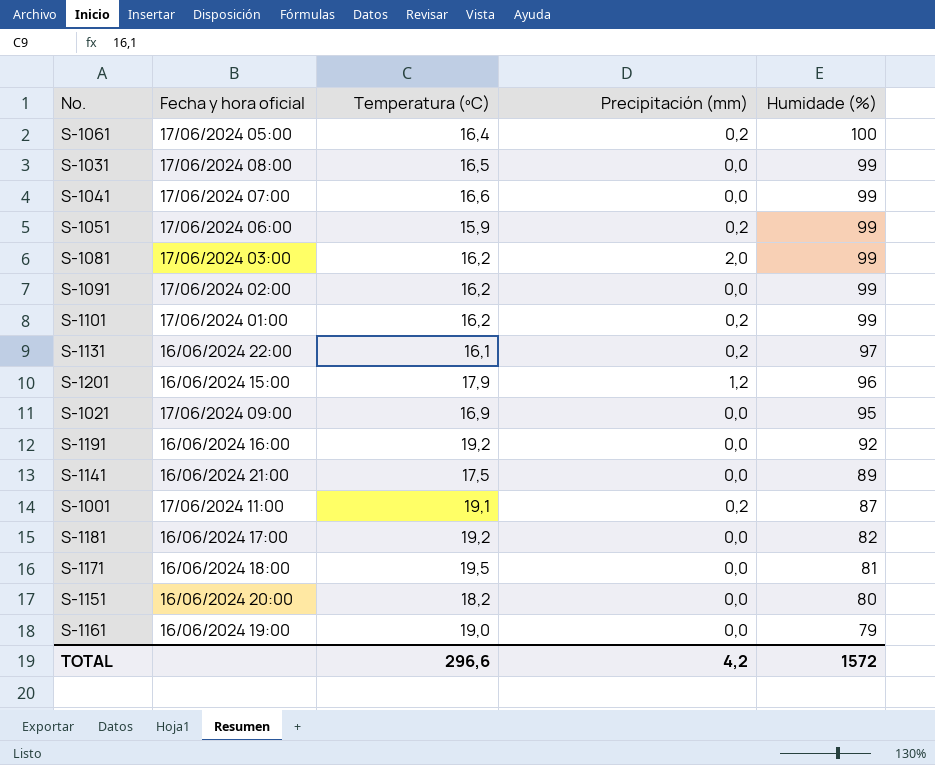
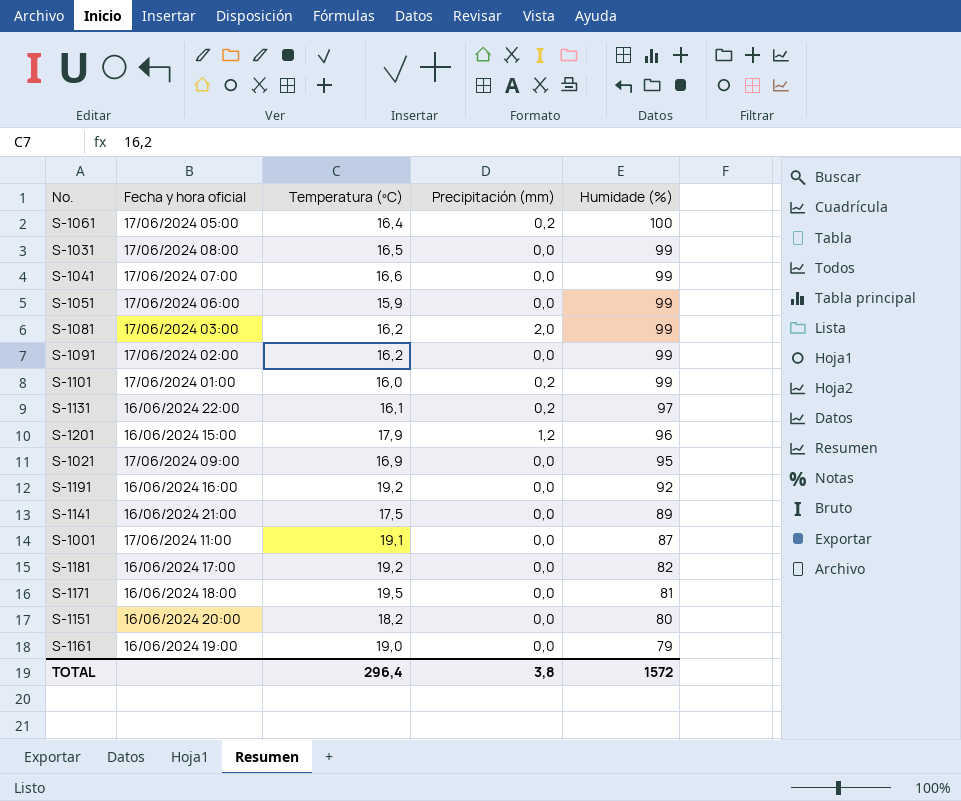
S-1051 | Precipitación (mm): 0,2 -> 0,0
S-1101 | Temperatura (ºC): 16,2 -> 16,0
S-1001 | Precipitación (mm): 0,2 -> 0,0
TOTAL | Temperatura (ºC): 296,6 -> 296,4
TOTAL | Precipitación (mm): 4,2 -> 3,8

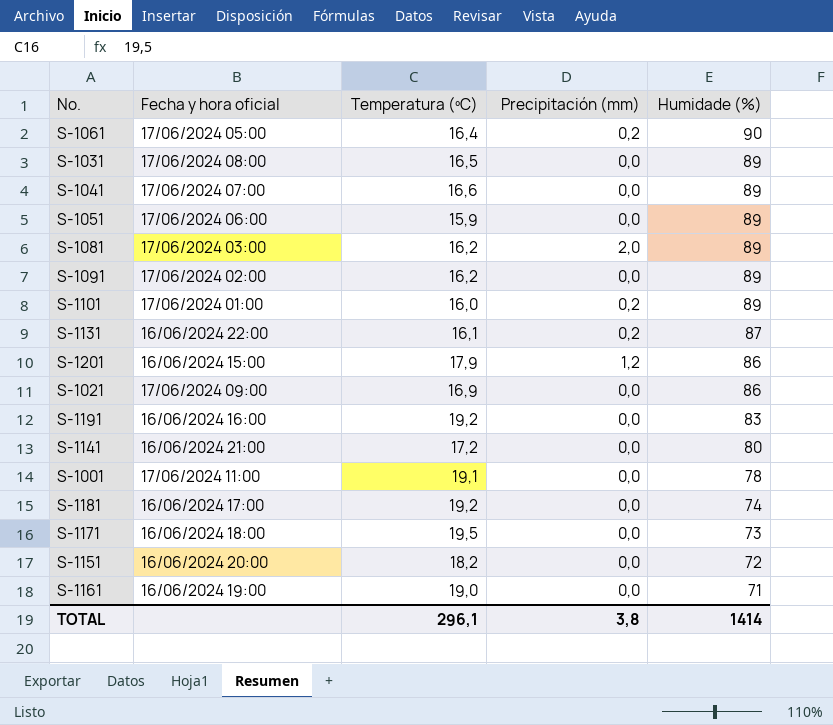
S-1061 | Humidade (%): 100 -> 90
S-1031 | Humidade (%): 99 -> 89
S-1041 | Humidade (%): 99 -> 89
S-1051 | Humidade (%): 99 -> 89
S-1081 | Humidade (%): 99 -> 89
S-1091 | Humidade (%): 99 -> 89
S-1101 | Humidade (%): 99 -> 89
S-1131 | Humidade (%): 97 -> 87
S-1201 | Humidade (%): 96 -> 86
S-1021 | Humidade (%): 95 -> 86
S-1191 | Humidade (%): 92 -> 83
S-1141 | Temperatura (ºC): 17,5 -> 17,2
S-1141 | Humidade (%): 89 -> 80
S-1001 | Humidade (%): 87 -> 78
S-1181 | Humidade (%): 82 -> 74
S-1171 | Humidade (%): 81 -> 73
S-1151 | Humidade (%): 80 -> 72
S-1161 | Humidade (%): 79 -> 71
TOTAL | Temperatura (ºC): 296,4 -> 296,1
TOTAL | Humidade (%): 1572 -> 1414

